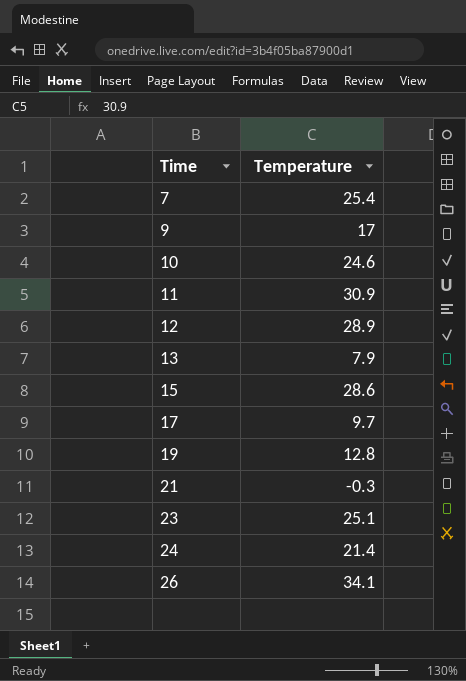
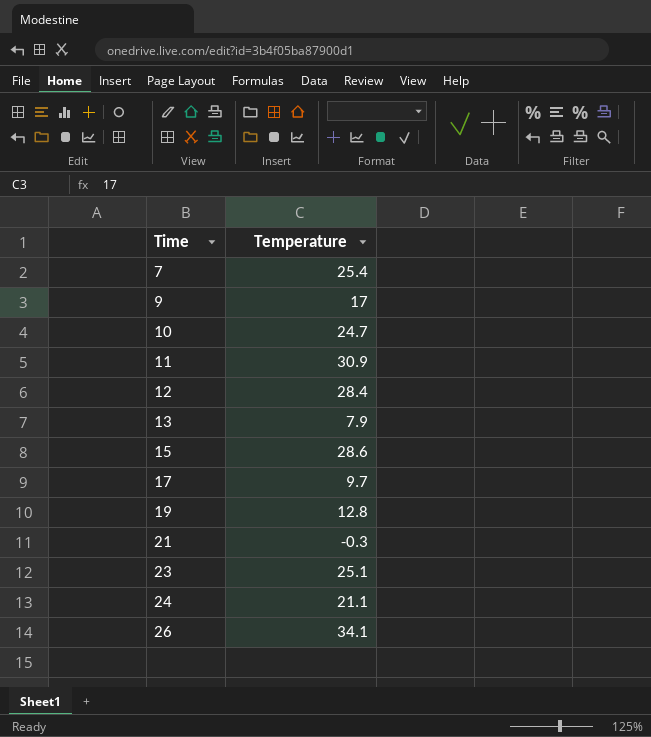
10 | Temperature: 24.6 -> 24.7
12 | Temperature: 28.9 -> 28.4
24 | Temperature: 21.4 -> 21.1

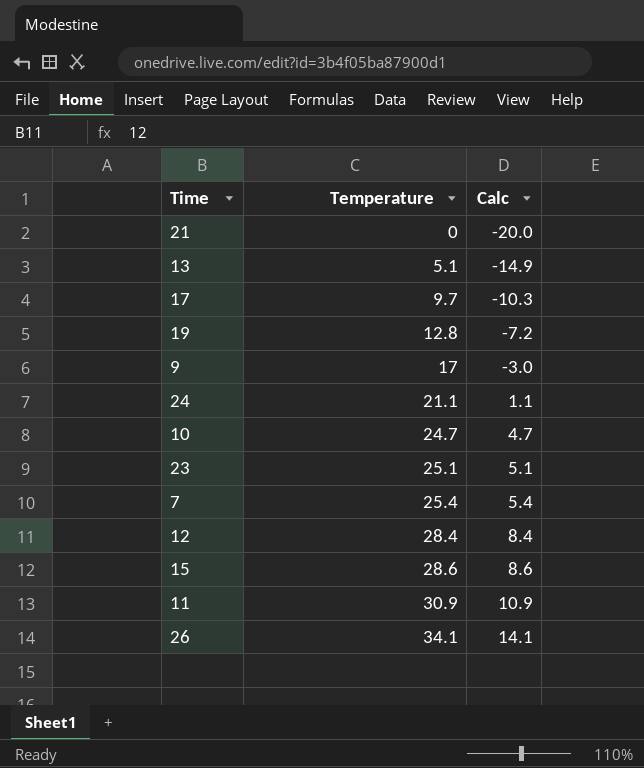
row order: Time ascending -> Temperature ascending
column Calc | formula: none -> [Temperature] - 20
21 | Temperature: -0.3 -> 0
13 | Temperature: 7.9 -> 5.1

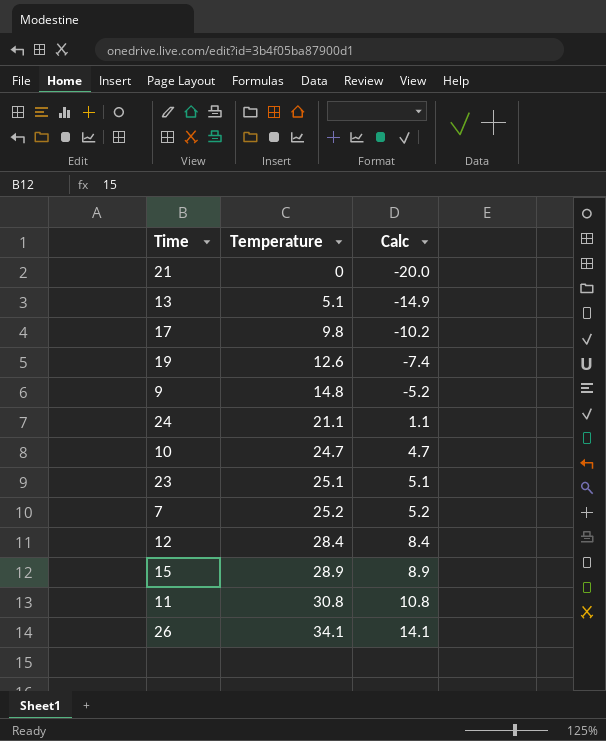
17 | Temperature: 9.7 -> 9.8
17 | Calc: -10.3 -> -10.2
19 | Temperature: 12.8 -> 12.6
19 | Calc: -7.2 -> -7.4
9 | Temperature: 17 -> 14.8
9 | Calc: -3.0 -> -5.2
7 | Temperature: 25.4 -> 25.2
7 | Calc: 5.4 -> 5.2
15 | Temperature: 28.6 -> 28.9
15 | Calc: 8.6 -> 8.9
11 | Temperature: 30.9 -> 30.8
11 | Calc: 10.9 -> 10.8

